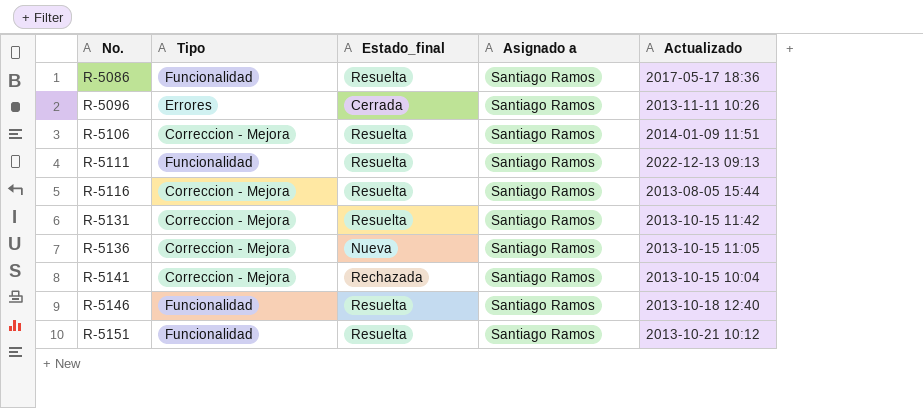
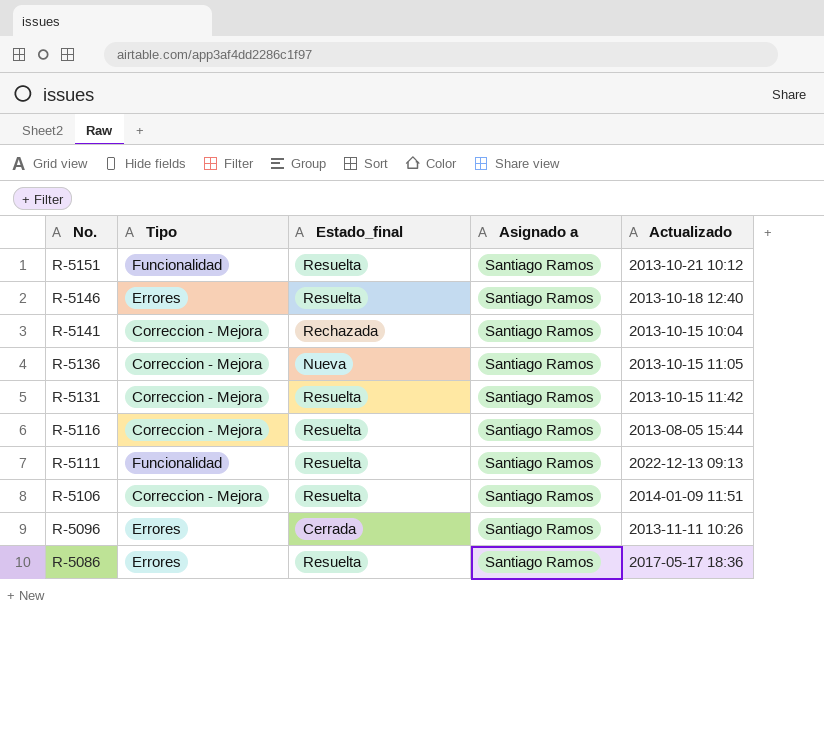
row order: No. ascending -> No. descending
R-5146 | Tipo: Funcionalidad -> Errores
R-5086 | Tipo: Funcionalidad -> Errores

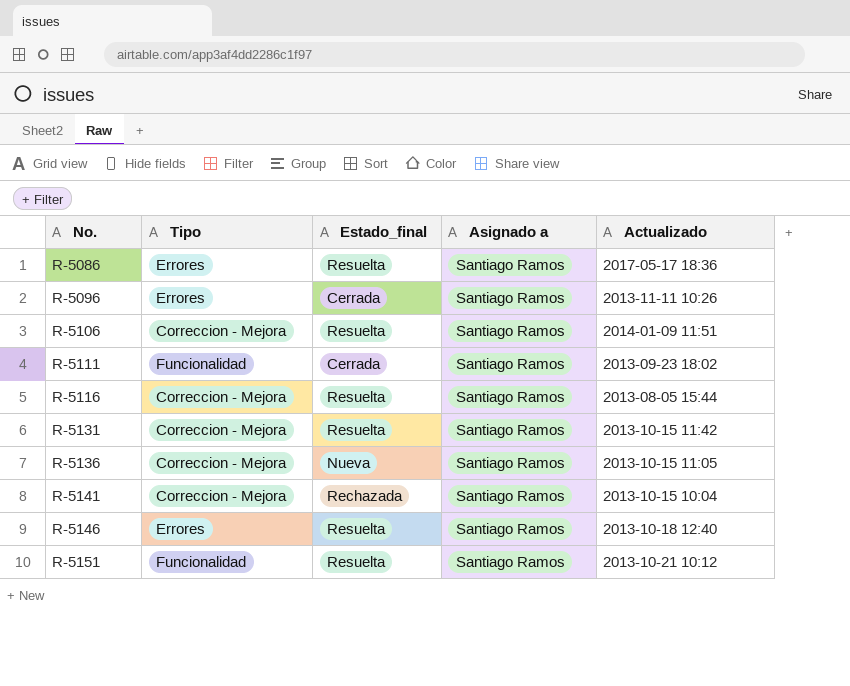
row order: No. descending -> No. ascending
R-5111 | Estado_final: Resuelta -> Cerrada
R-5111 | Actualizado: 2022-12-13 09:13 -> 2013-09-23 18:02

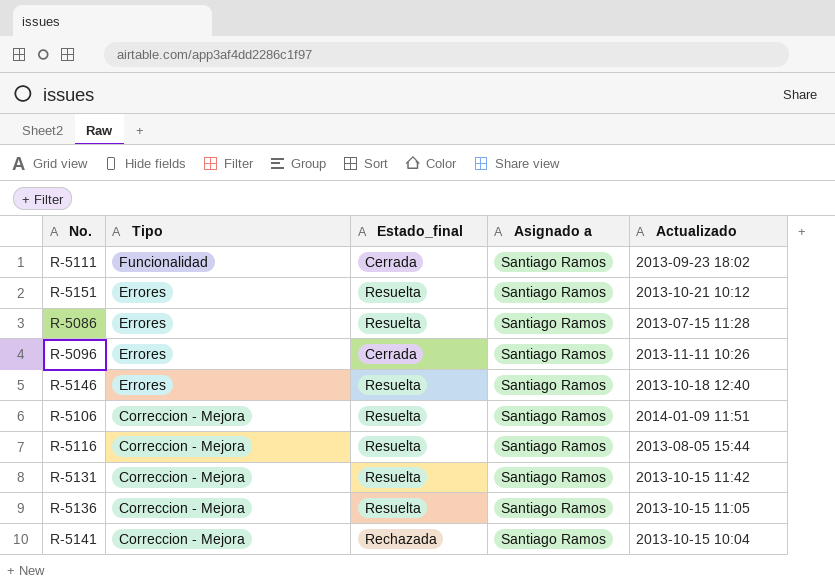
row order: No. ascending -> Tipo descending
R-5151 | Tipo: Funcionalidad -> Errores
R-5086 | Actualizado: 2017-05-17 18:36 -> 2013-07-15 11:28
R-5136 | Estado_final: Nueva -> Resuelta

